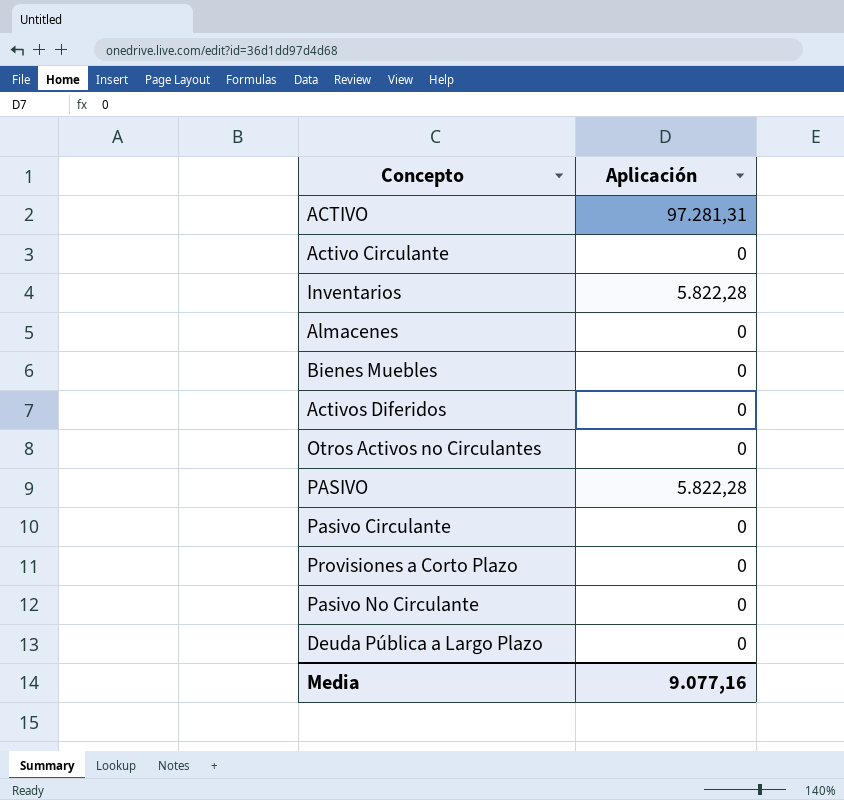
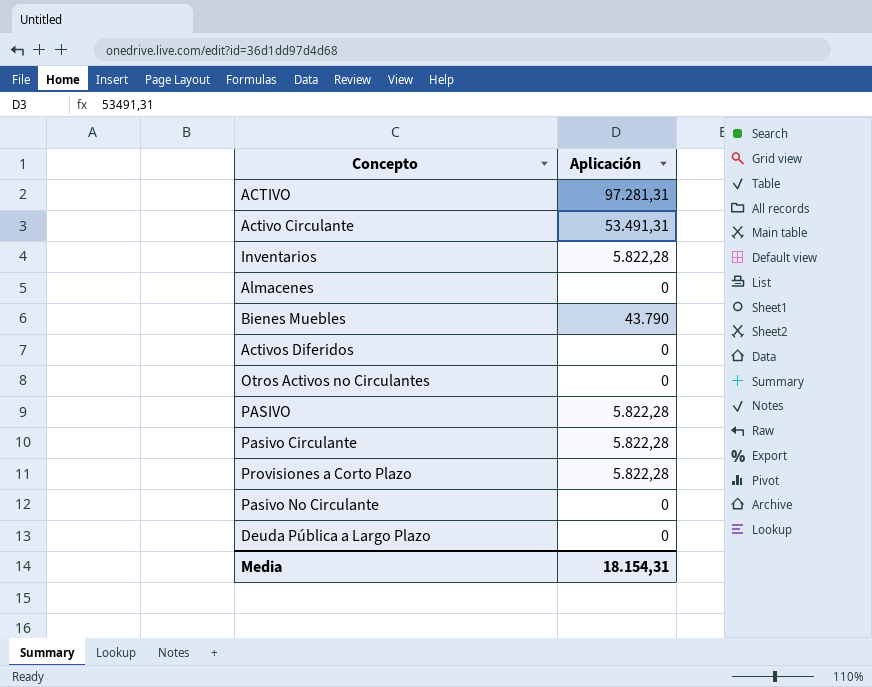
Activo Circulante | Aplicación: 0 -> 53.491,31
Bienes Muebles | Aplicación: 0 -> 43.790
Pasivo Circulante | Aplicación: 0 -> 5.822,28
Provisiones a Corto Plazo | Aplicación: 0 -> 5.822,28
Media | Aplicación: 9.077,16 -> 18.154,31

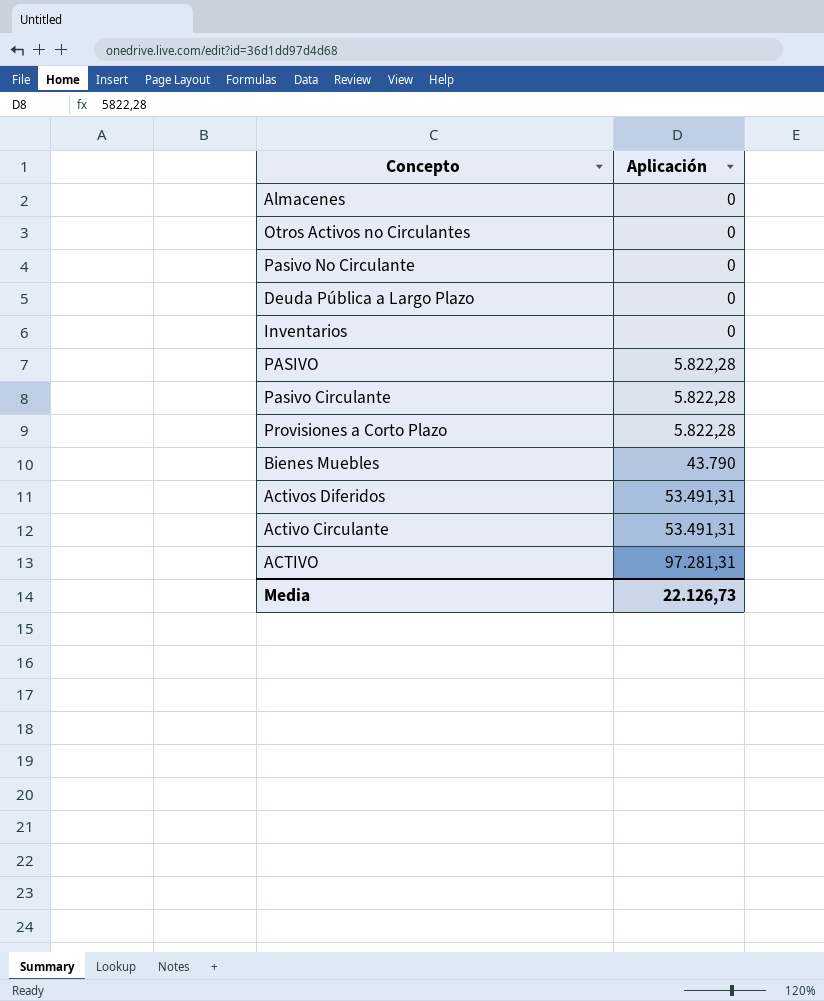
row order: none -> Aplicación ascending
Inventarios | Aplicación: 5.822,28 -> 0
Activos Diferidos | Aplicación: 0 -> 53.491,31
Media | Aplicación: 18.154,31 -> 22.126,73

